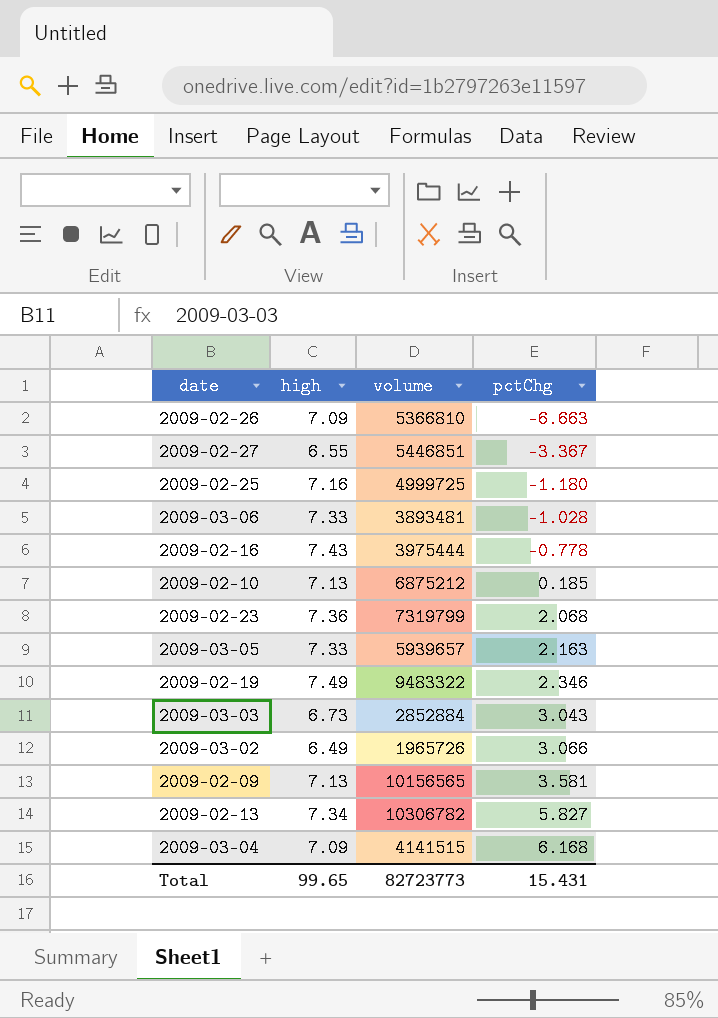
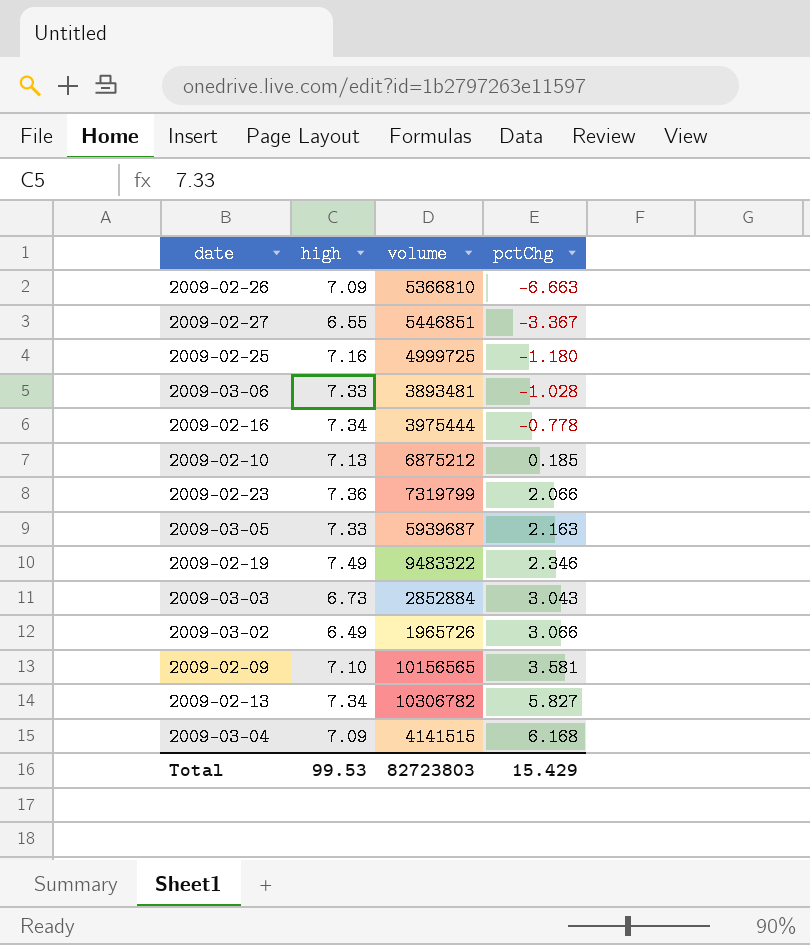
2009-02-16 | high: 7.43 -> 7.34
2009-02-23 | pctChg: 2.068 -> 2.066
2009-03-05 | volume: 5939657 -> 5939687
2009-02-09 | high: 7.13 -> 7.10
Total | high: 99.65 -> 99.53
Total | volume: 82723773 -> 82723803
Total | pctChg: 15.431 -> 15.429

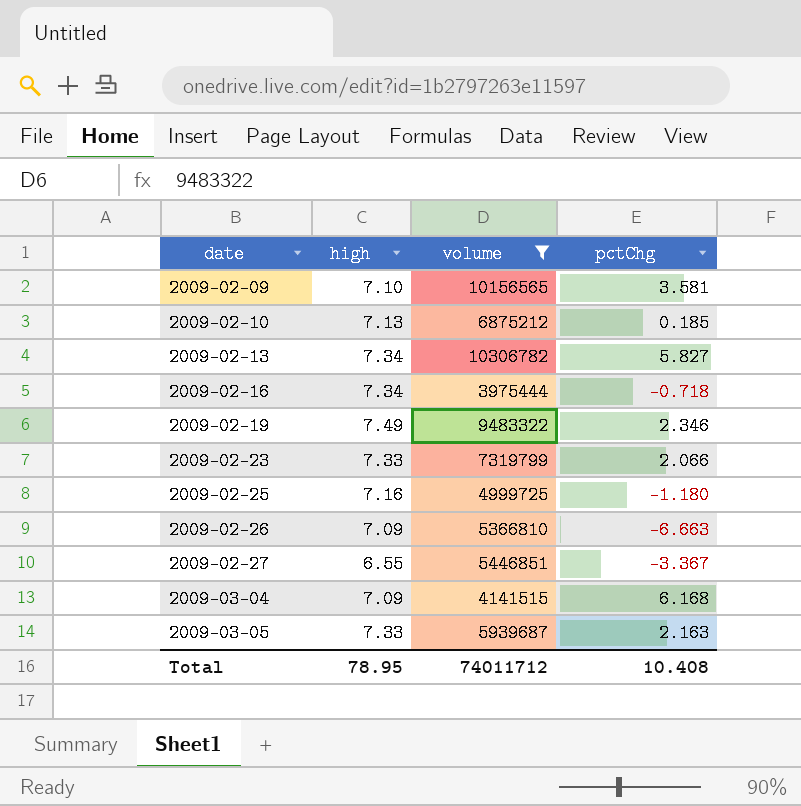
filter: none -> volume >= 3975444
row order: pctChg ascending -> date ascending
2009-02-16 | pctChg: -0.778 -> -0.718
2009-02-23 | high: 7.36 -> 7.33
Total | high: 99.53 -> 78.95
Total | volume: 82723803 -> 74011712
Total | pctChg: 15.429 -> 10.408

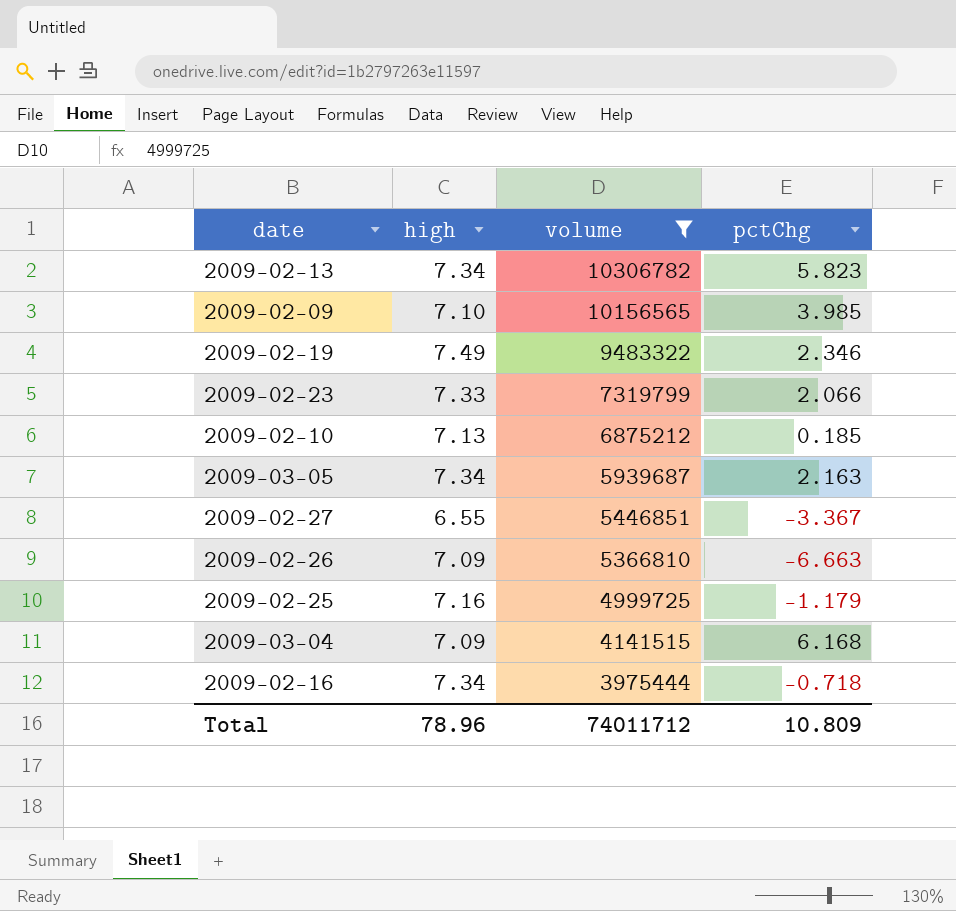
row order: date ascending -> volume descending
2009-02-13 | pctChg: 5.827 -> 5.823
2009-02-09 | pctChg: 3.581 -> 3.985
2009-03-05 | high: 7.33 -> 7.34
2009-02-25 | pctChg: -1.180 -> -1.179
Total | high: 78.95 -> 78.96
Total | pctChg: 10.408 -> 10.809

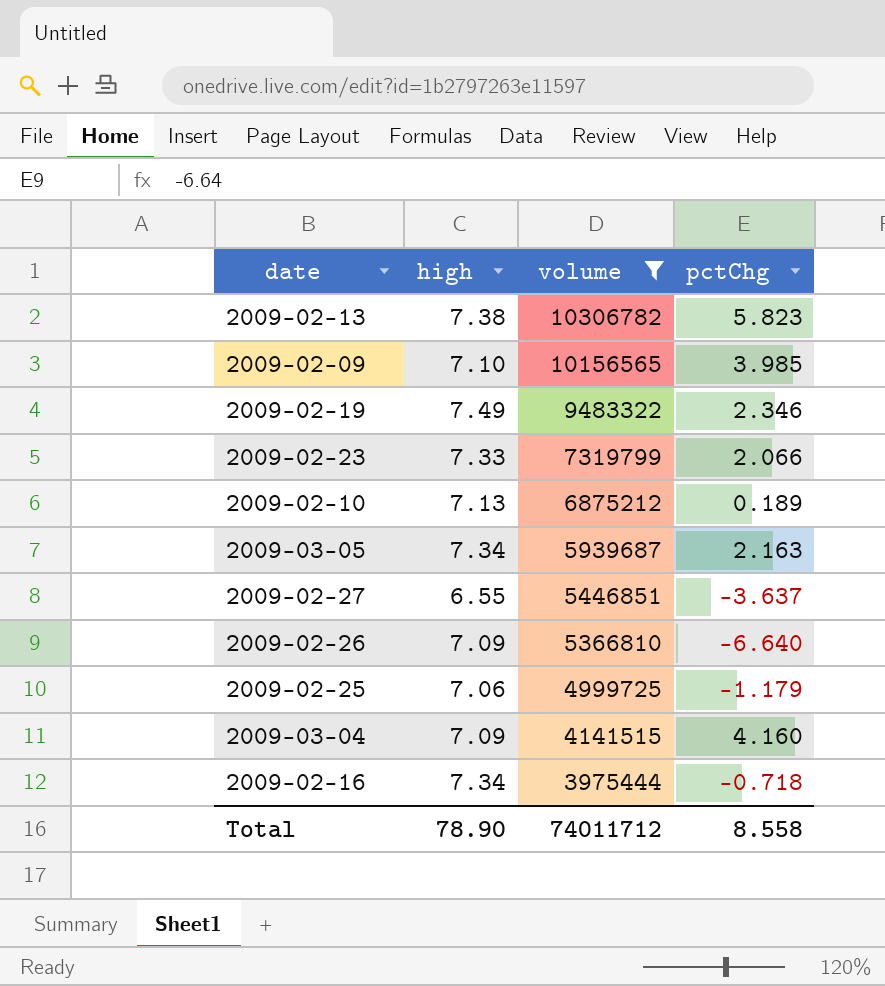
2009-02-13 | high: 7.34 -> 7.38
2009-02-10 | pctChg: 0.185 -> 0.189
2009-02-27 | pctChg: -3.367 -> -3.637
2009-02-26 | pctChg: -6.663 -> -6.640
2009-02-25 | high: 7.16 -> 7.06
2009-03-04 | pctChg: 6.168 -> 4.160
Total | high: 78.96 -> 78.90
Total | pctChg: 10.809 -> 8.558

